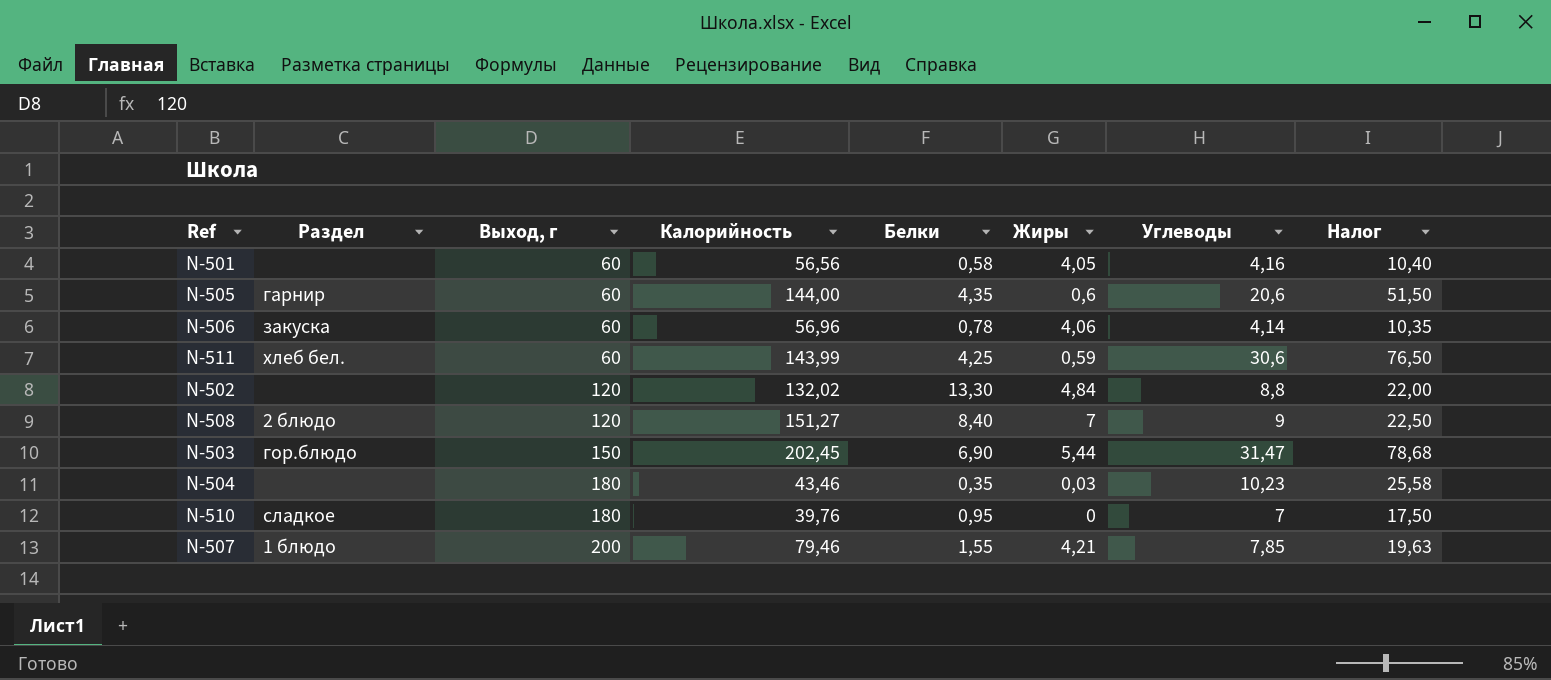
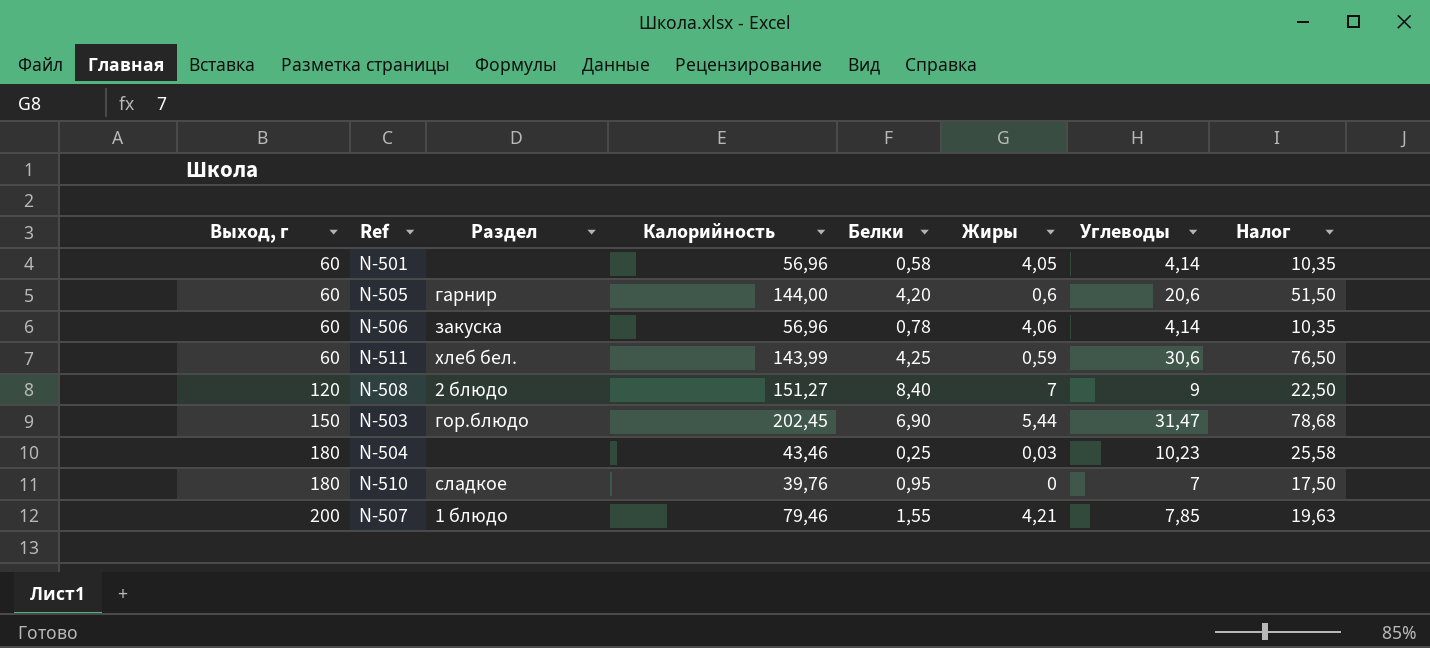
column Выход, г | position: 3 -> 1
row N-502: none | 120 | 132,02 | 13,30 | 4,84 | 8,8 | 22,00 -> none
N-501 | Калорийность: 56,56 -> 56,96
N-501 | Углеводы: 4,16 -> 4,14
N-501 | Налог: 10,40 -> 10,35
N-505 | Белки: 4,35 -> 4,20
N-504 | Белки: 0,35 -> 0,25

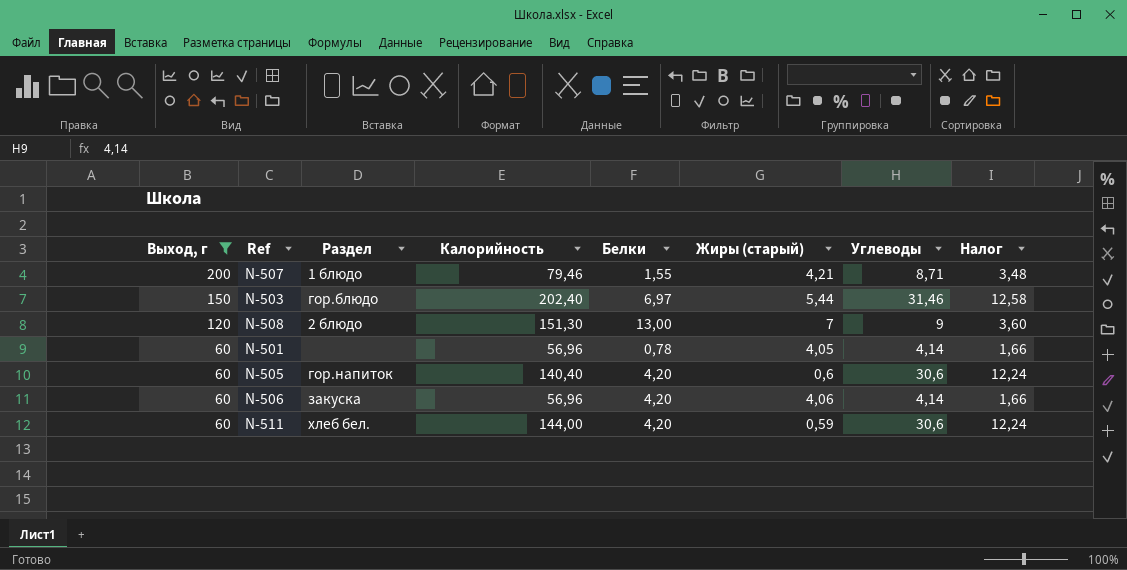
filter: none -> Выход, г != 180
row order: Выход, г ascending -> Выход, г descending
column name: Жиры -> Жиры (старый)
column Налог | formula: [Углеводы] * 2,5 -> [Углеводы] * 0,4
N-507 | Углеводы: 7,85 -> 8,71
N-503 | Калорийность: 202,45 -> 202,40
N-503 | Белки: 6,90 -> 6,97
N-503 | Углеводы: 31,47 -> 31,46
N-508 | Калорийность: 151,27 -> 151,30
N-508 | Белки: 8,40 -> 13,00
N-501 | Белки: 0,58 -> 0,78
N-505 | Раздел: гарнир -> гор.напиток
N-505 | Калорийность: 144,00 -> 140,40
N-505 | Углеводы: 20,6 -> 30,6
N-506 | Белки: 0,78 -> 4,20
N-511 | Калорийность: 143,99 -> 144,00
N-511 | Белки: 4,25 -> 4,20

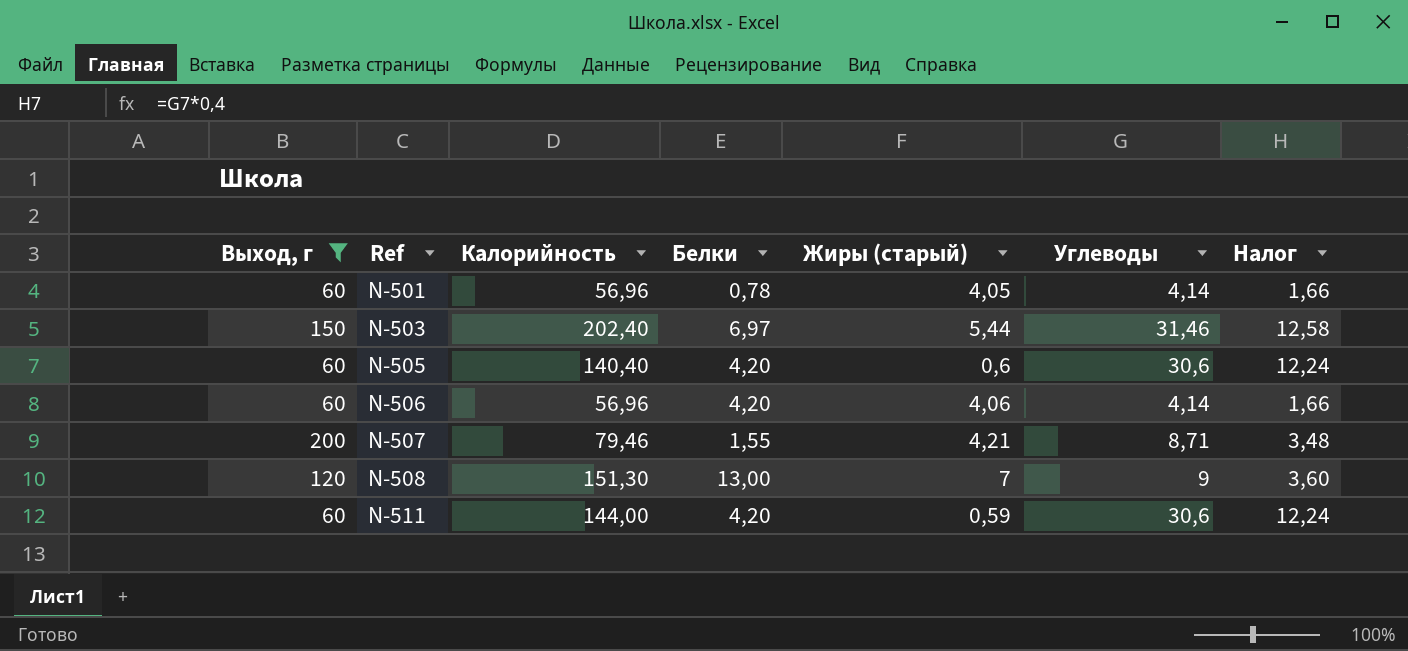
row order: Выход, г descending -> Ref ascending
column Раздел | position: 3 -> none

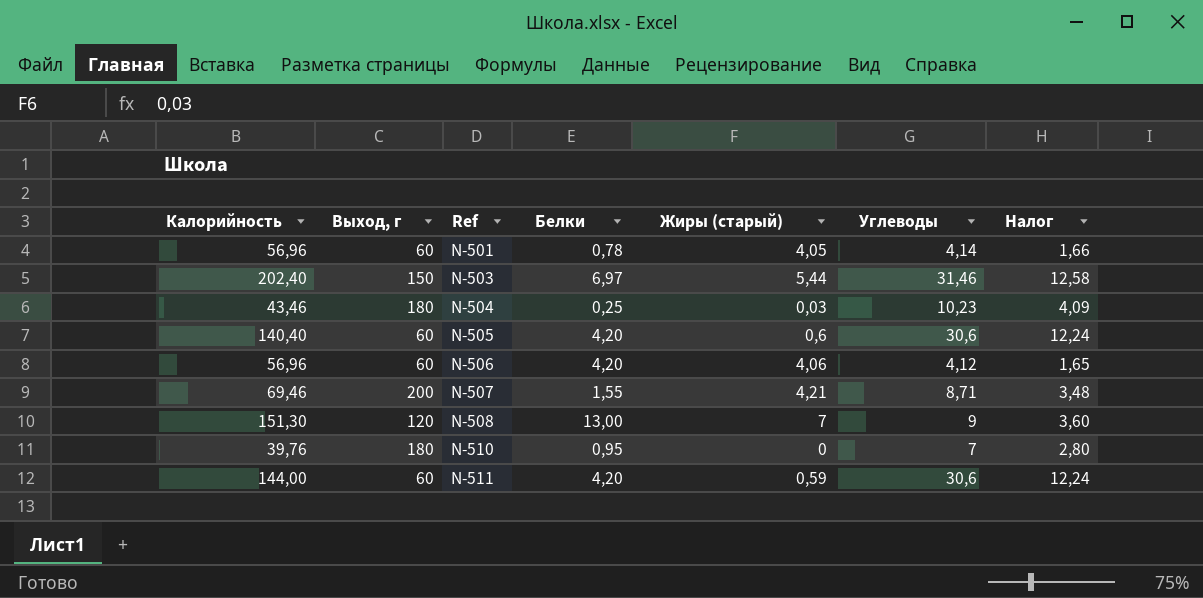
filter: Выход, г != 180 -> none
column Калорийность | position: 3 -> 1
N-506 | Углеводы: 4,14 -> 4,12
N-506 | Налог: 1,66 -> 1,65
N-507 | Калорийность: 79,46 -> 69,46

